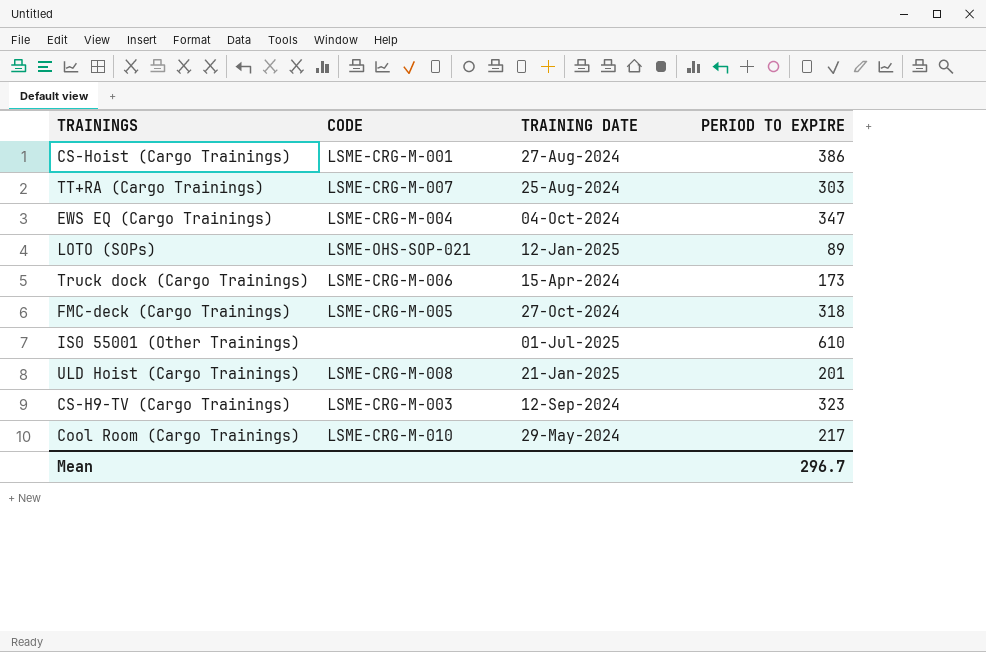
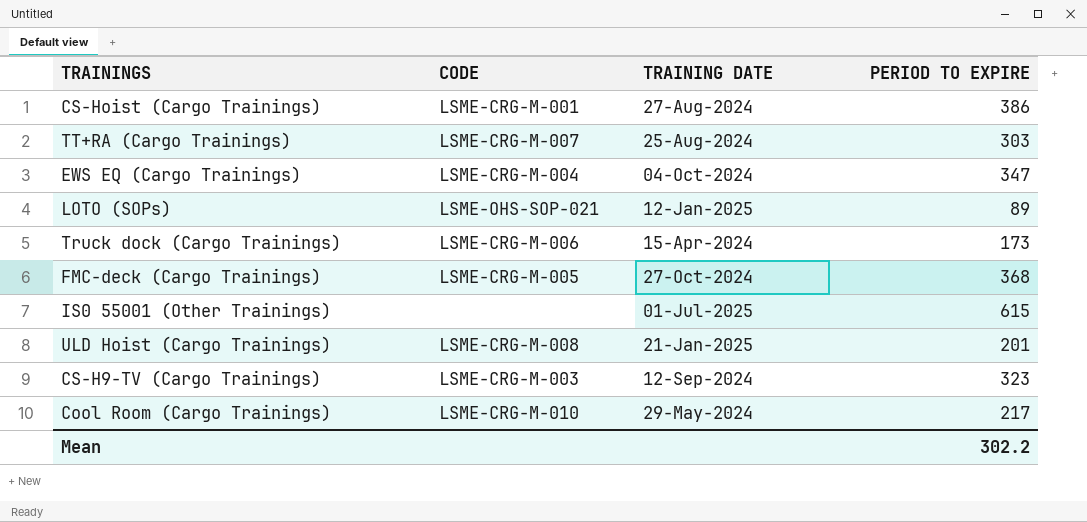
FMC-deck (Cargo Trainings) | PERIOD TO EXPIRE: 318 -> 368
IS0 55001 (Other Trainings) | PERIOD TO EXPIRE: 610 -> 615
Mean | PERIOD TO EXPIRE: 296.7 -> 302.2

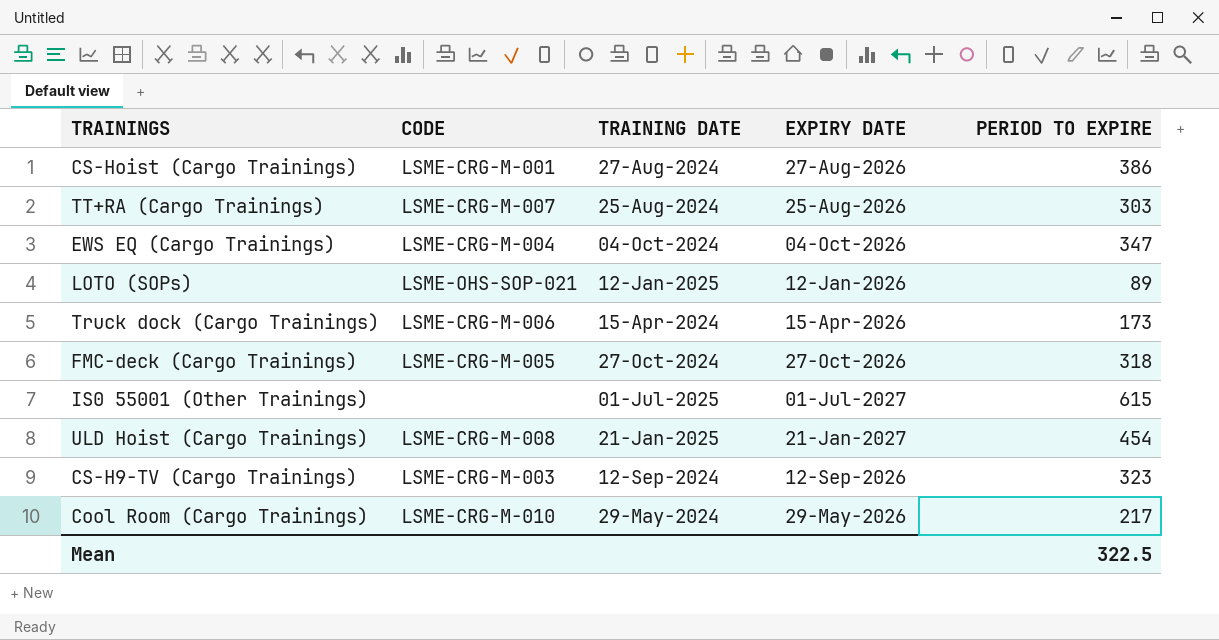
column EXPIRY DATE | position: none -> 4
FMC-deck (Cargo Trainings) | PERIOD TO EXPIRE: 368 -> 318
ULD Hoist (Cargo Trainings) | PERIOD TO EXPIRE: 201 -> 454
Mean | PERIOD TO EXPIRE: 302.2 -> 322.5

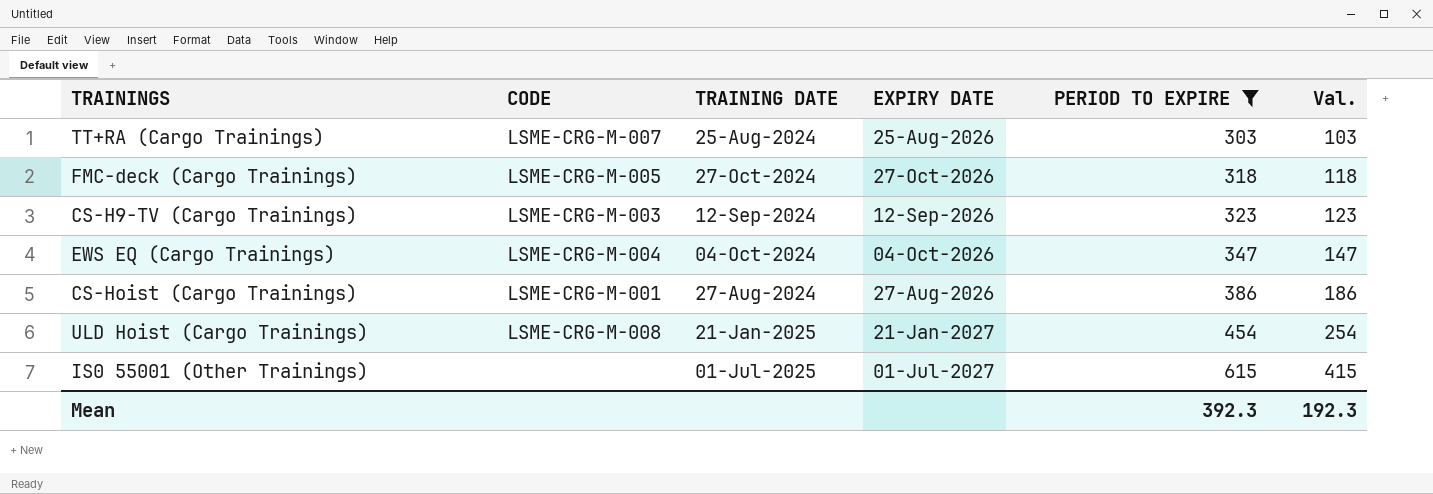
filter: none -> PERIOD TO EXPIRE >= 303
row order: none -> PERIOD TO EXPIRE ascending
column Val. | formula: none -> [PERIOD TO EXPIRE] - 200
Mean | PERIOD TO EXPIRE: 322.5 -> 392.3

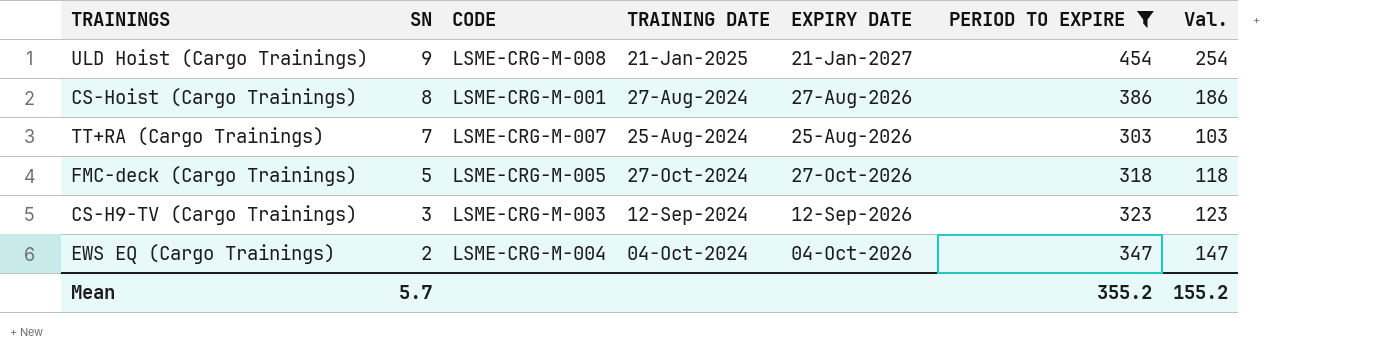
row order: PERIOD TO EXPIRE ascending -> SN descending
column SN | position: none -> 2
row IS0 55001 (Other Trainings): none | 01-Jul-2025 | 01-Jul-2027 | 615 | 415 -> none
Mean | PERIOD TO EXPIRE: 392.3 -> 355.2
Mean | Val.: 192.3 -> 155.2

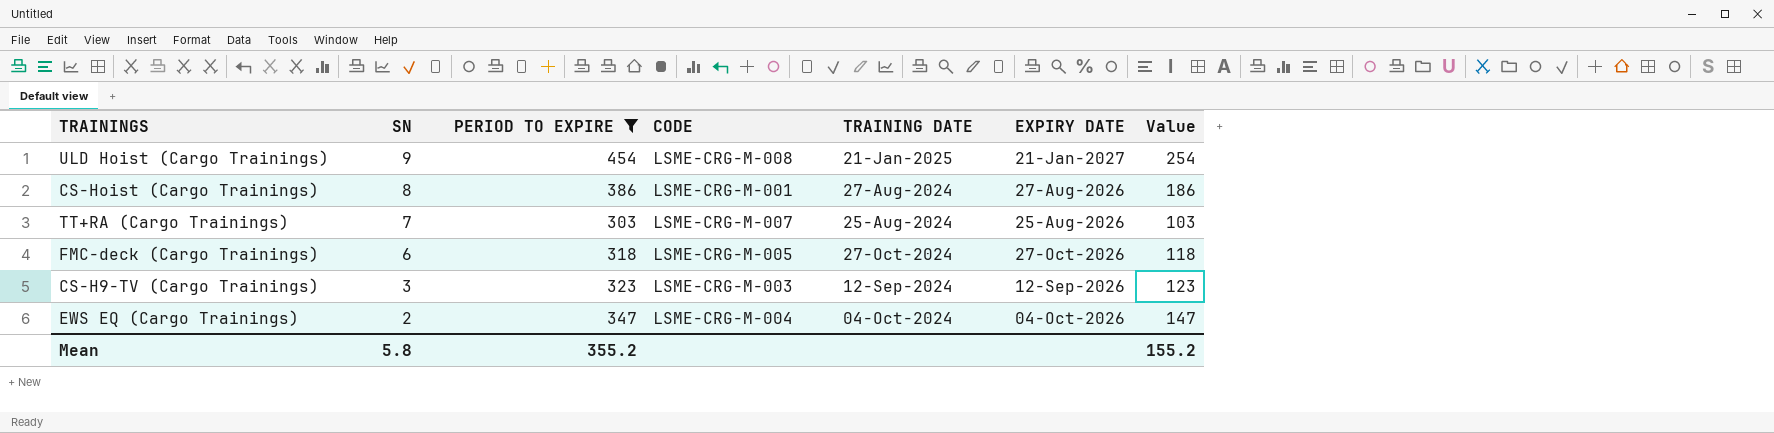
column PERIOD TO EXPIRE | position: 6 -> 3
column name: Val. -> Value
FMC-deck (Cargo Trainings) | SN: 5 -> 6
Mean | SN: 5.7 -> 5.8

